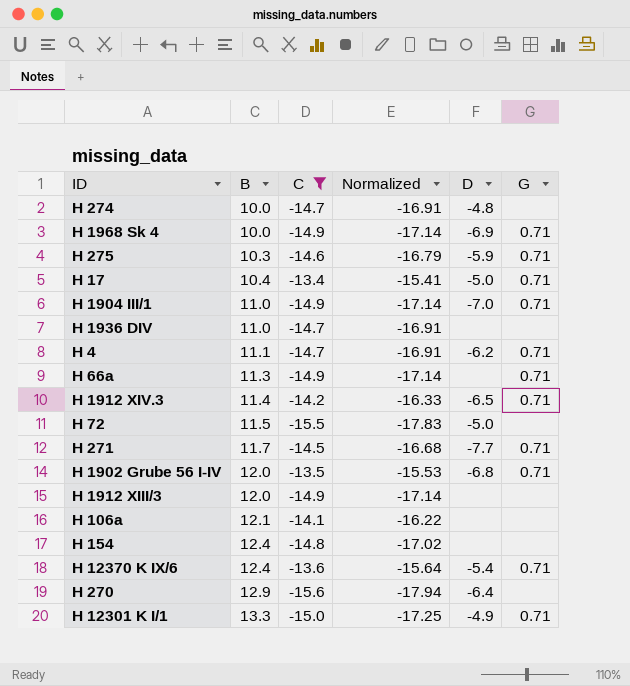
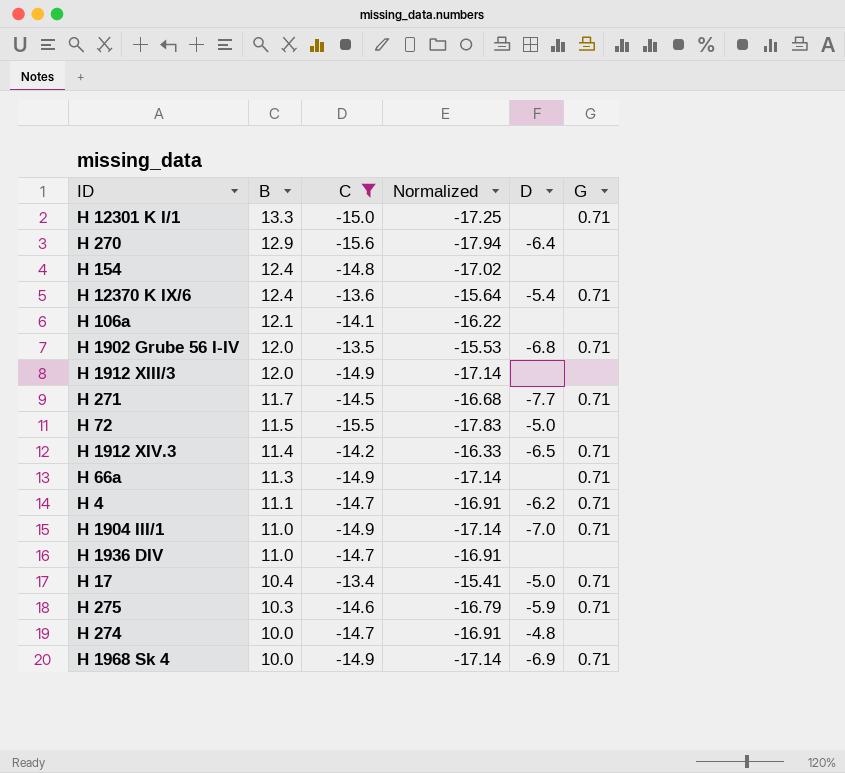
row order: B ascending -> B descending
H 12301 K I/1 | D: -4.9 -> none

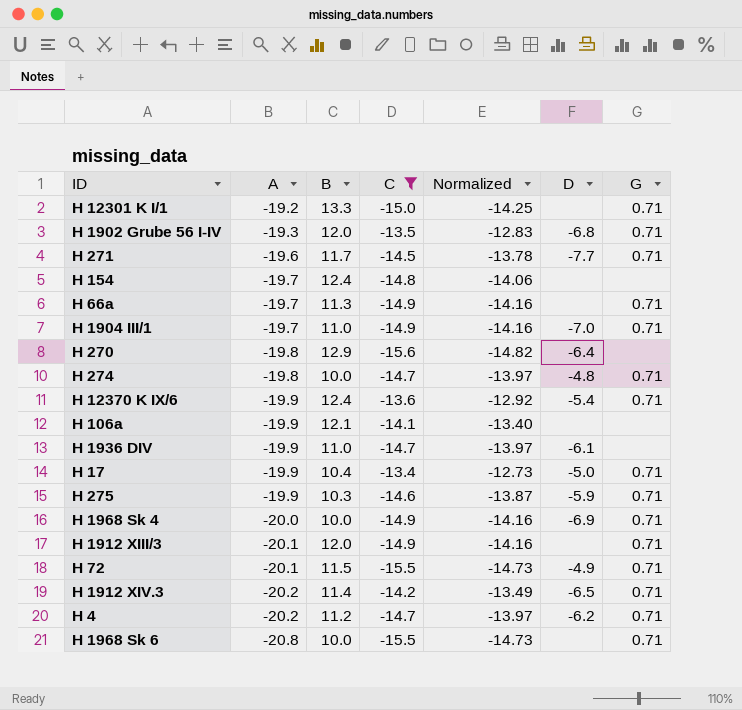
row order: B descending -> A descending
column A | position: none -> 2
column Normalized | formula: [C] * 1.15 -> [C] * 0.95
H 274 | G: none -> 0.71
H 1936 DIV | D: none -> -6.1
H 1912 XIII/3 | G: none -> 0.71
H 72 | D: -5.0 -> -4.9
H 72 | G: none -> 0.71
H 4 | B: 11.1 -> 11.2
row H 1968 Sk 6: none -> -20.8 | 10.0 | -15.5 | -14.73 | none | 0.71

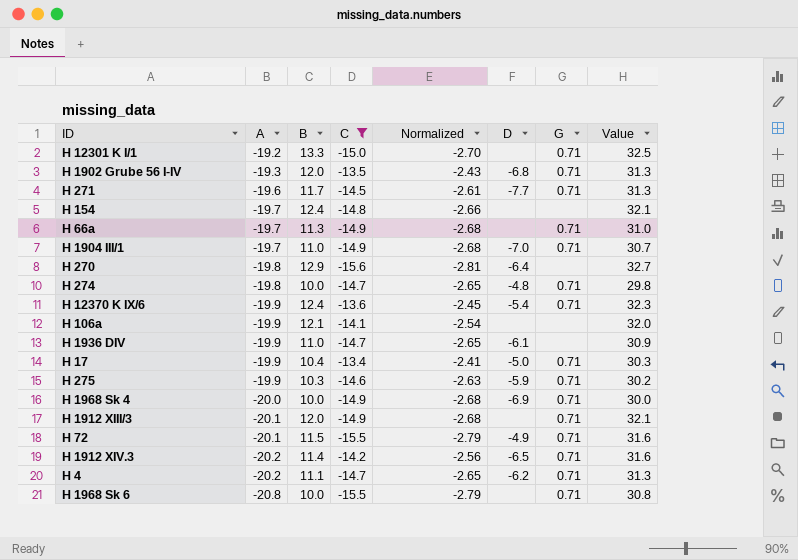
column Normalized | formula: [C] * 0.95 -> [C] * 0.18
column Value | formula: none -> [B] - [A]
H 4 | B: 11.2 -> 11.1

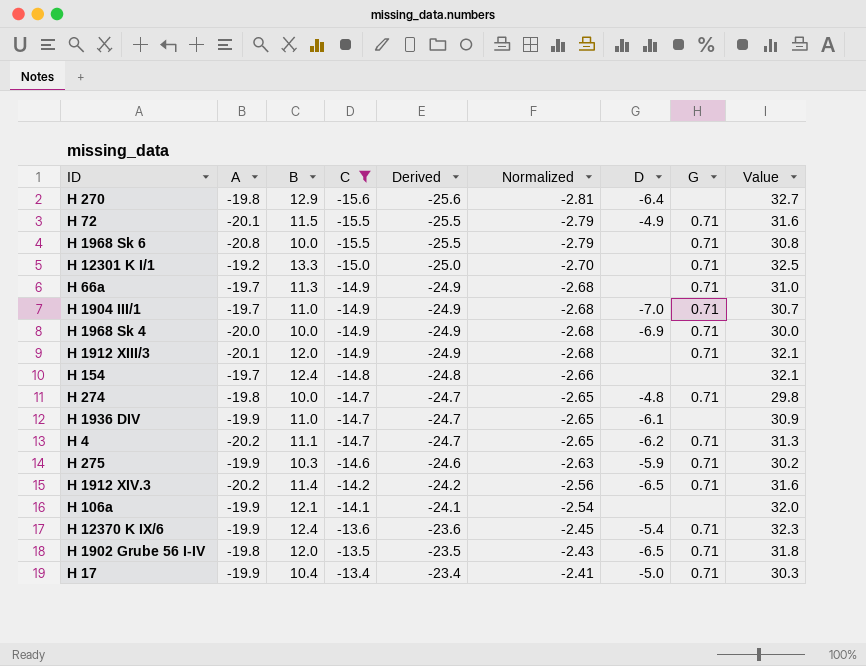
row order: A descending -> C ascending
column Derived | formula: none -> [C] - 10
row H 271: -19.6 | 11.7 | -14.5 | -2.61 | -7.7 | 0.71 | 31.3 -> none
H 1902 Grube 56 I-IV | A: -19.3 -> -19.8
H 1902 Grube 56 I-IV | D: -6.8 -> -6.5
H 1902 Grube 56 I-IV | Value: 31.3 -> 31.8

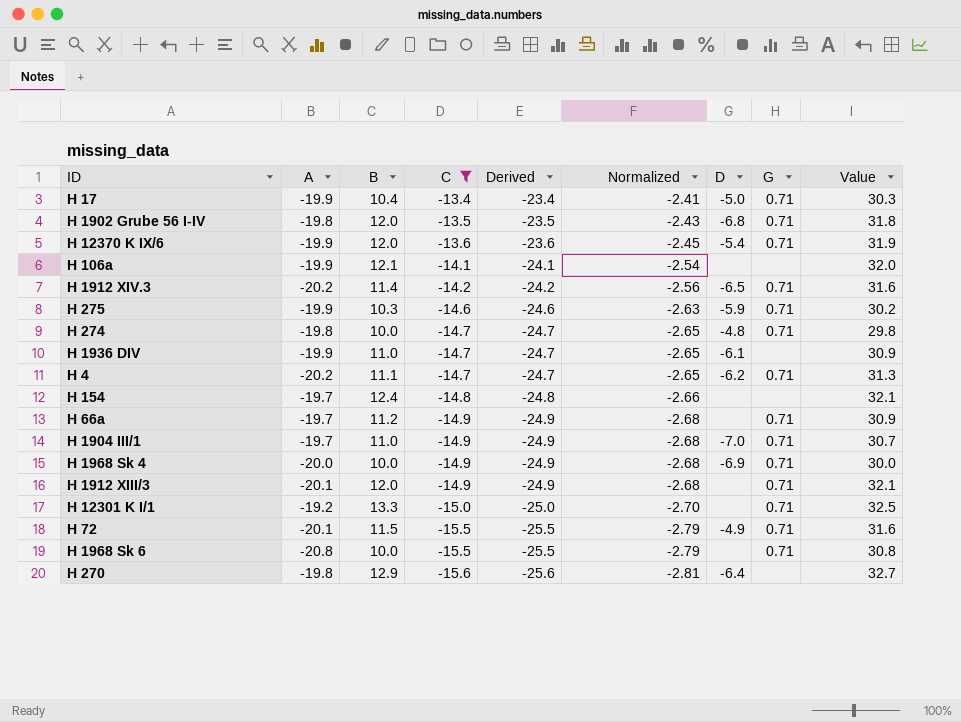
row order: C ascending -> C descending
H 1902 Grube 56 I-IV | D: -6.5 -> -6.8
H 12370 K IX/6 | B: 12.4 -> 12.0
H 12370 K IX/6 | Value: 32.3 -> 31.9
H 66a | B: 11.3 -> 11.2
H 66a | Value: 31.0 -> 30.9

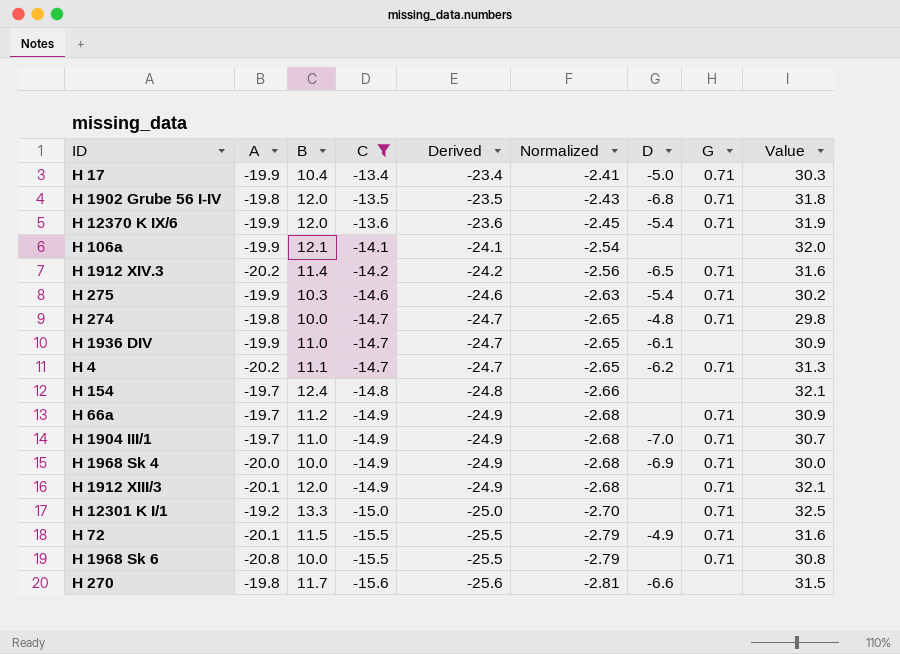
H 275 | D: -5.9 -> -5.4
H 270 | B: 12.9 -> 11.7
H 270 | D: -6.4 -> -6.6
H 270 | Value: 32.7 -> 31.5

